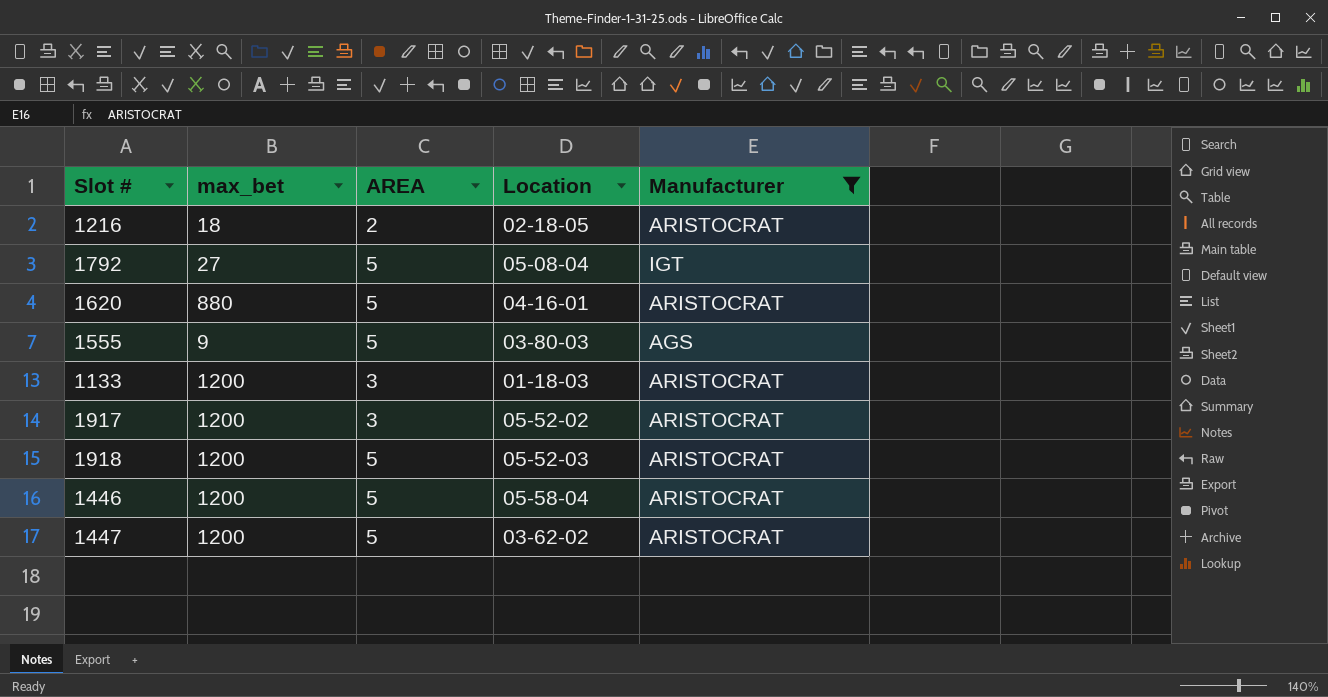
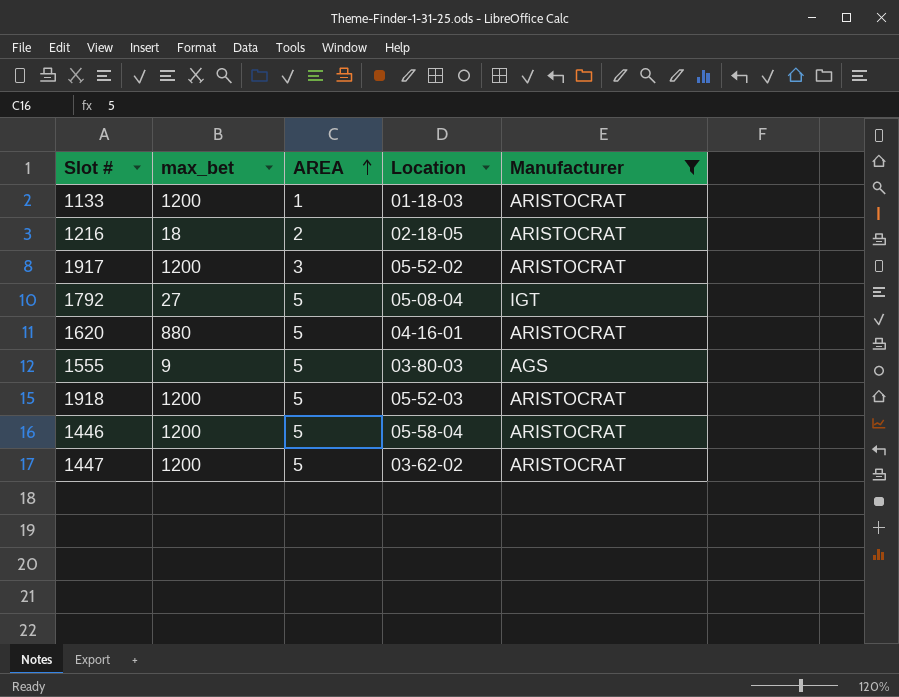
row order: none -> AREA ascending
1133 | AREA: 3 -> 1

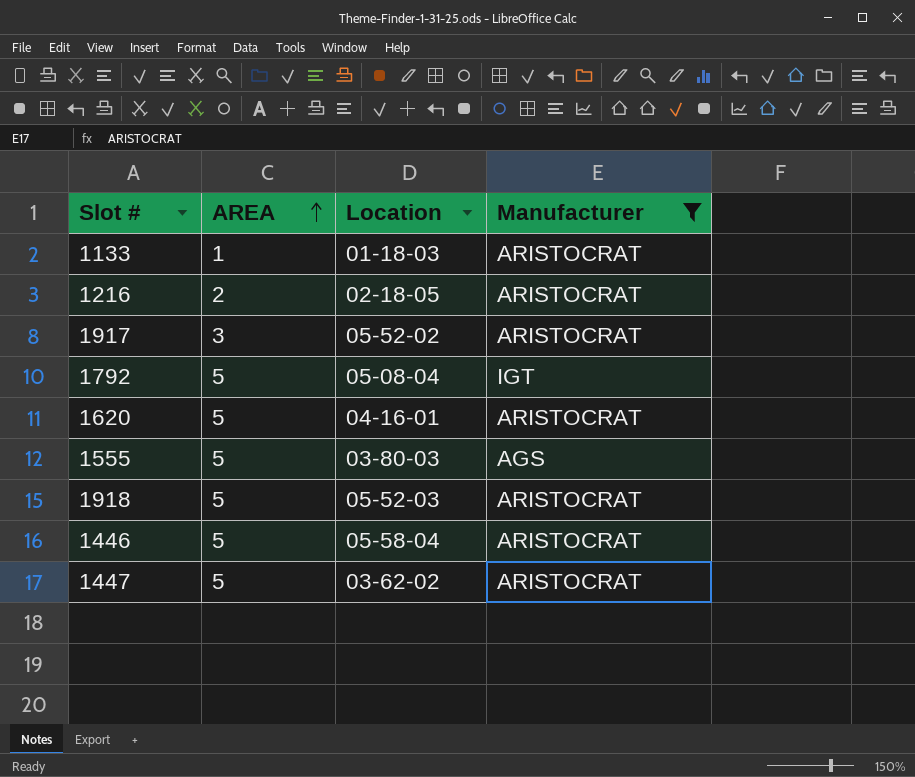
column max_bet | position: 2 -> none

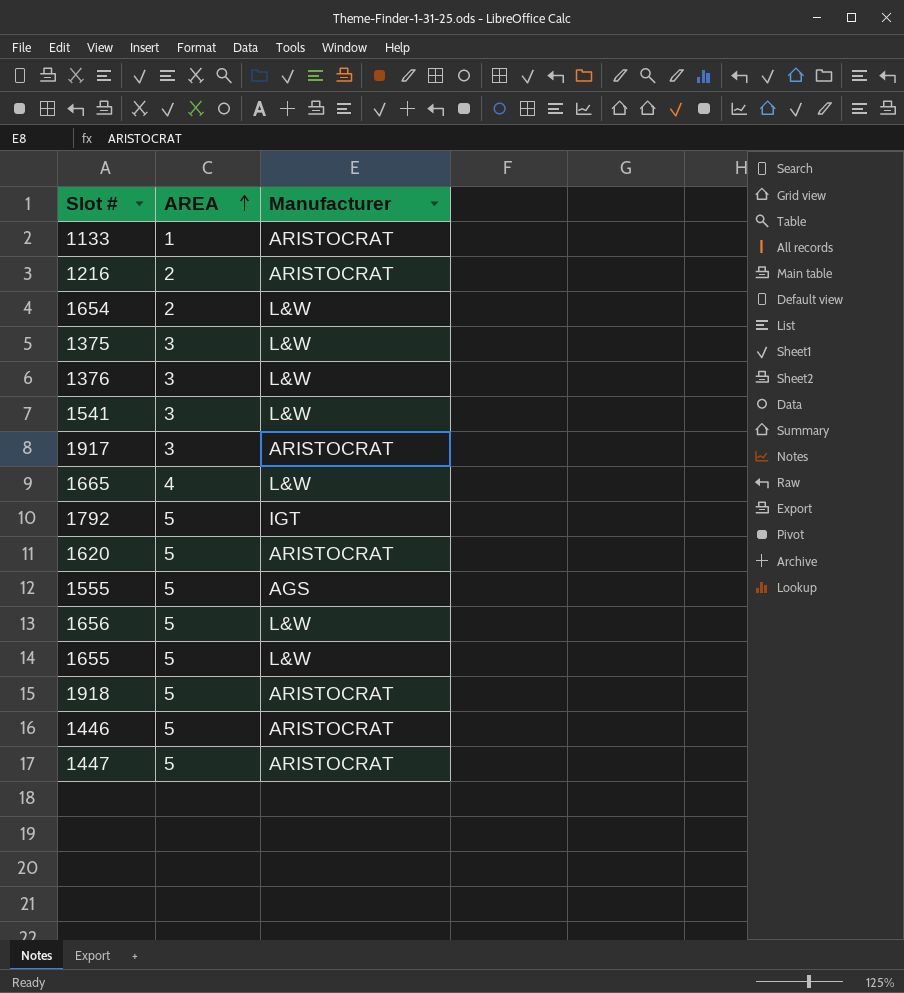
filter: Manufacturer != L&W -> none
column Location | position: 3 -> none

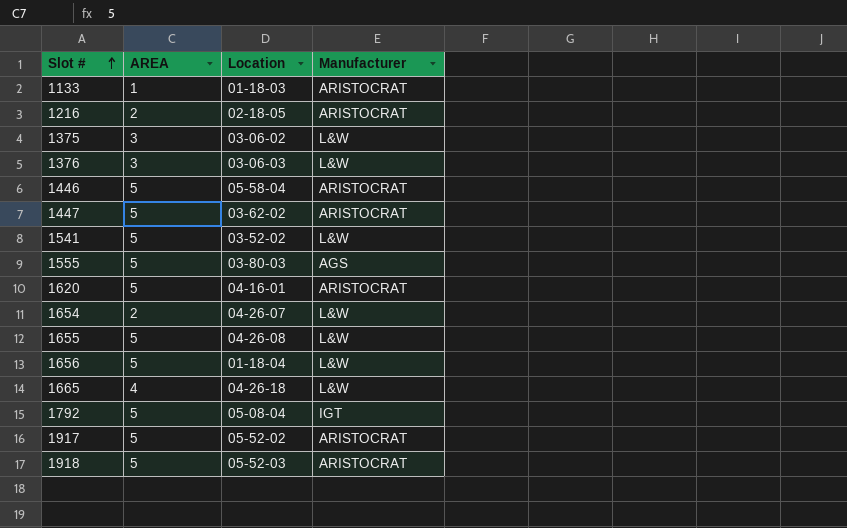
row order: AREA ascending -> Slot # ascending
column Location | position: none -> 3
1541 | AREA: 3 -> 5
1917 | AREA: 3 -> 5

